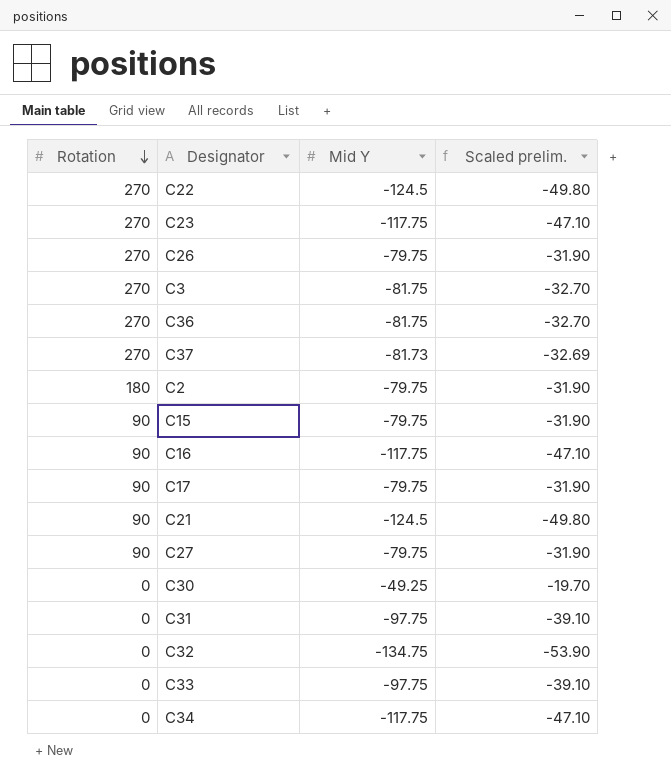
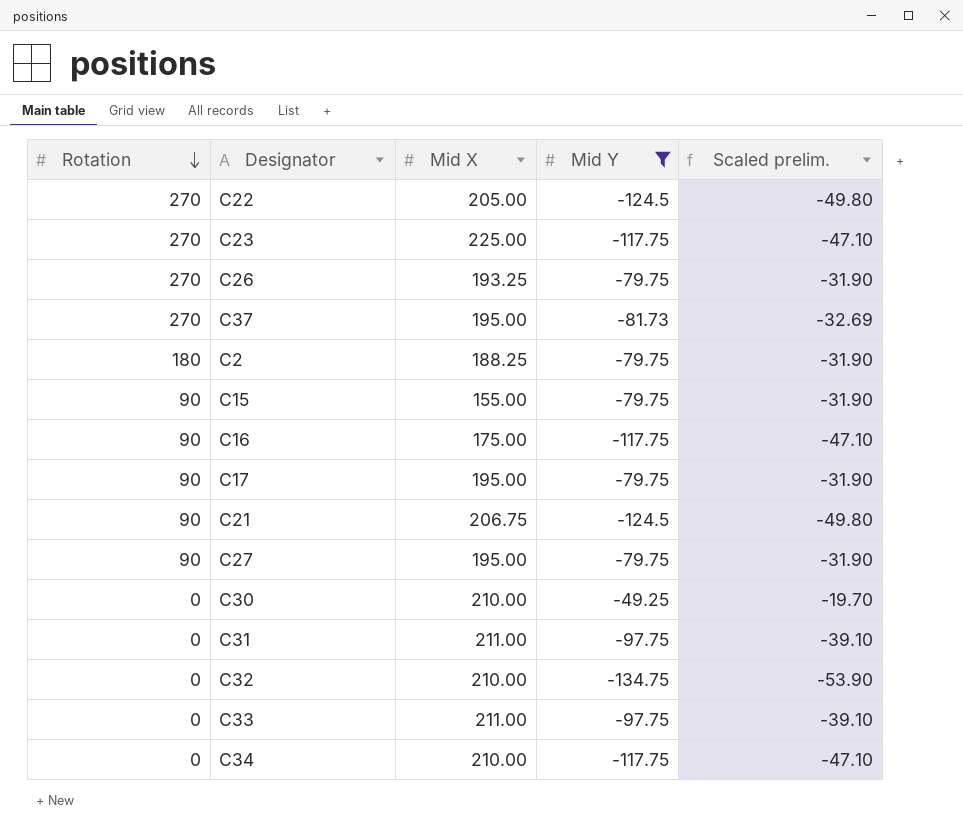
filter: none -> Mid Y != -81.75
column Mid X | position: none -> 3

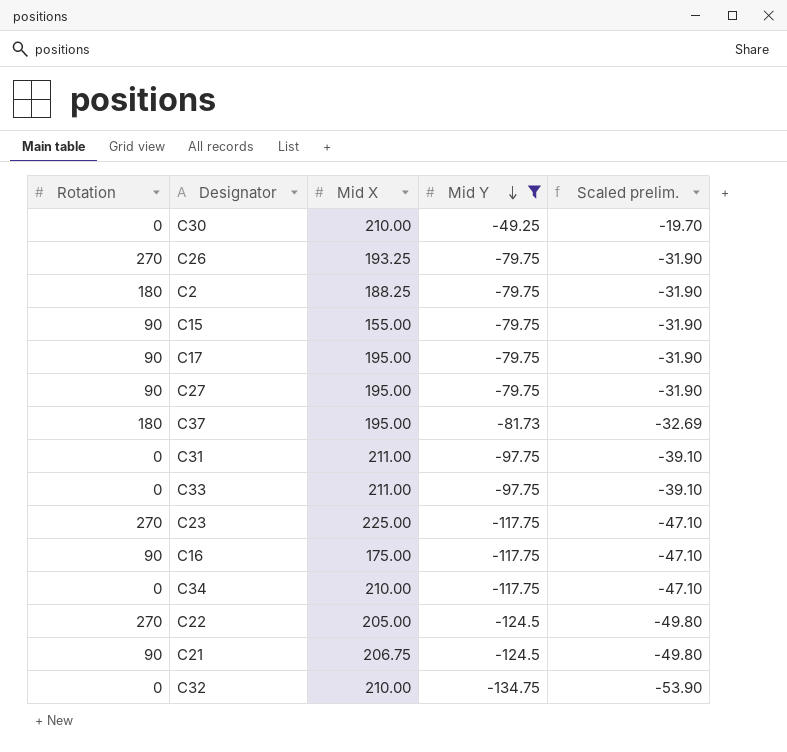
row order: Rotation descending -> Mid Y descending
C37 | Rotation: 270 -> 180

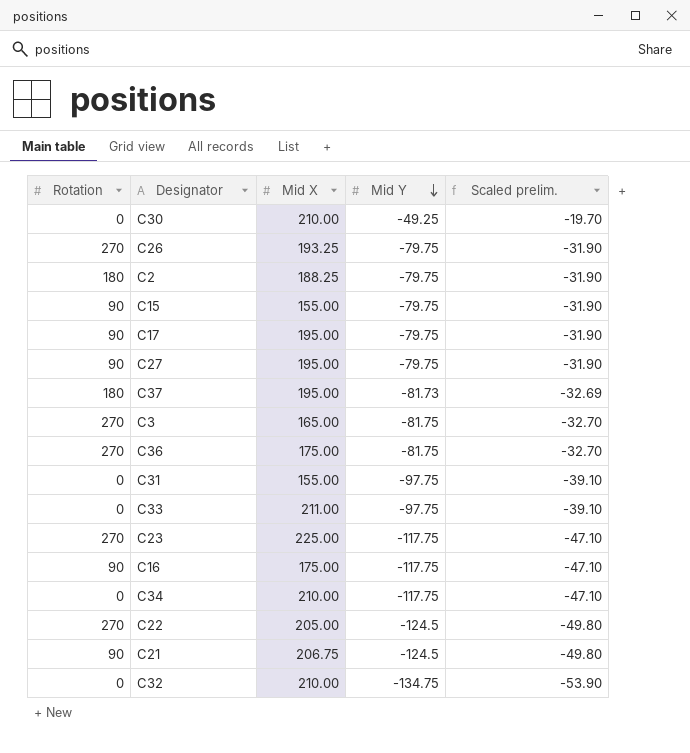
filter: Mid Y != -81.75 -> none
C31 | Mid X: 211.00 -> 155.00

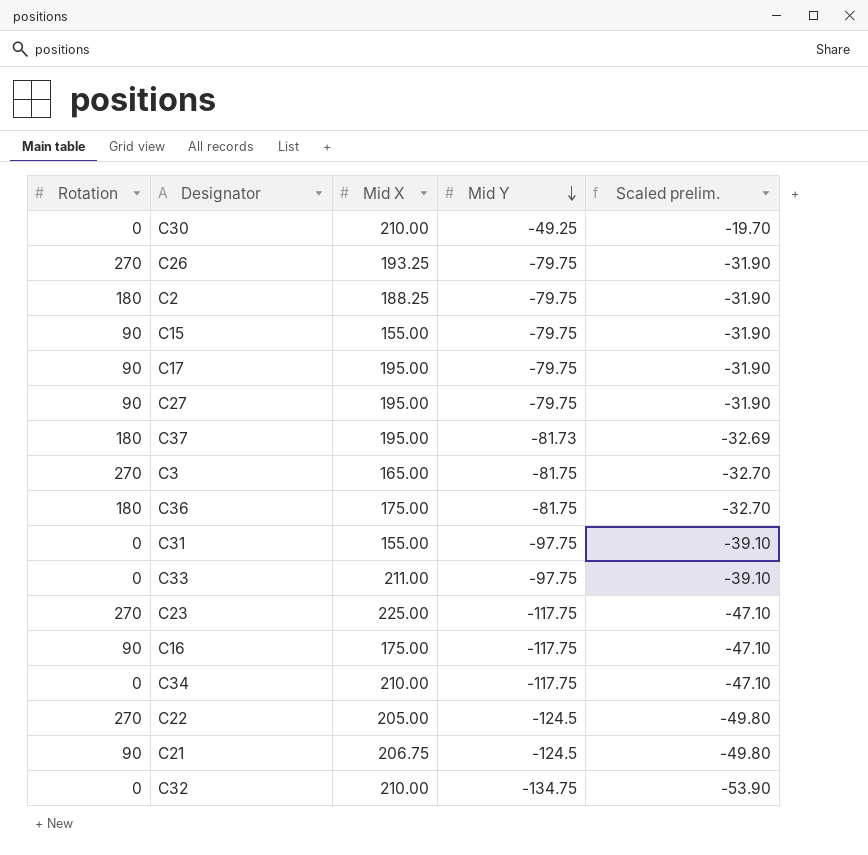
C36 | Rotation: 270 -> 180

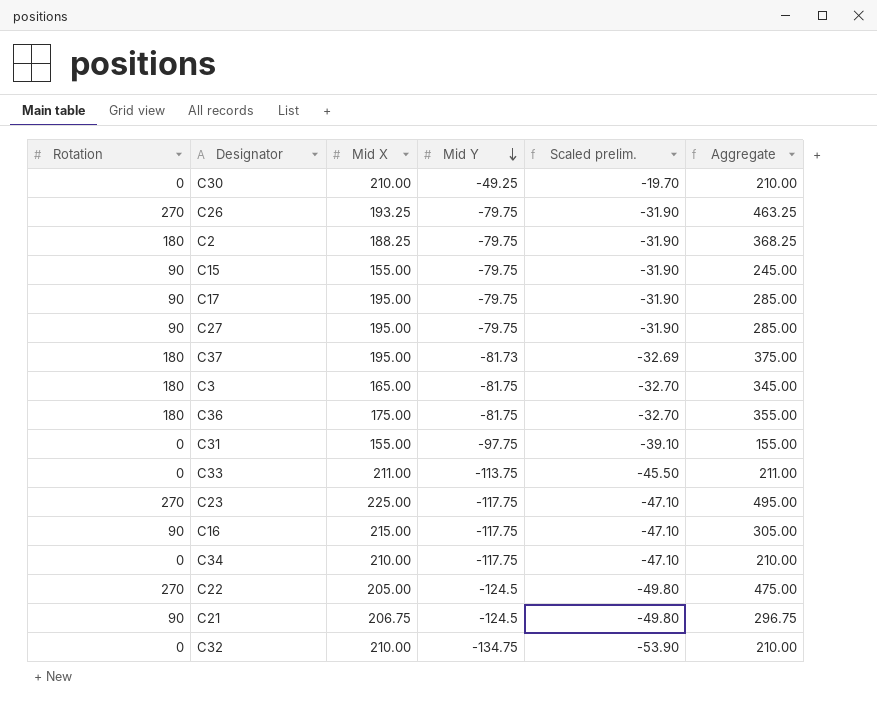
column Aggregate | formula: none -> [Rotation] + [Mid X]
C3 | Rotation: 270 -> 180
C33 | Mid Y: -97.75 -> -113.75
C33 | Scaled prelim.: -39.10 -> -45.50
C16 | Mid X: 175.00 -> 215.00

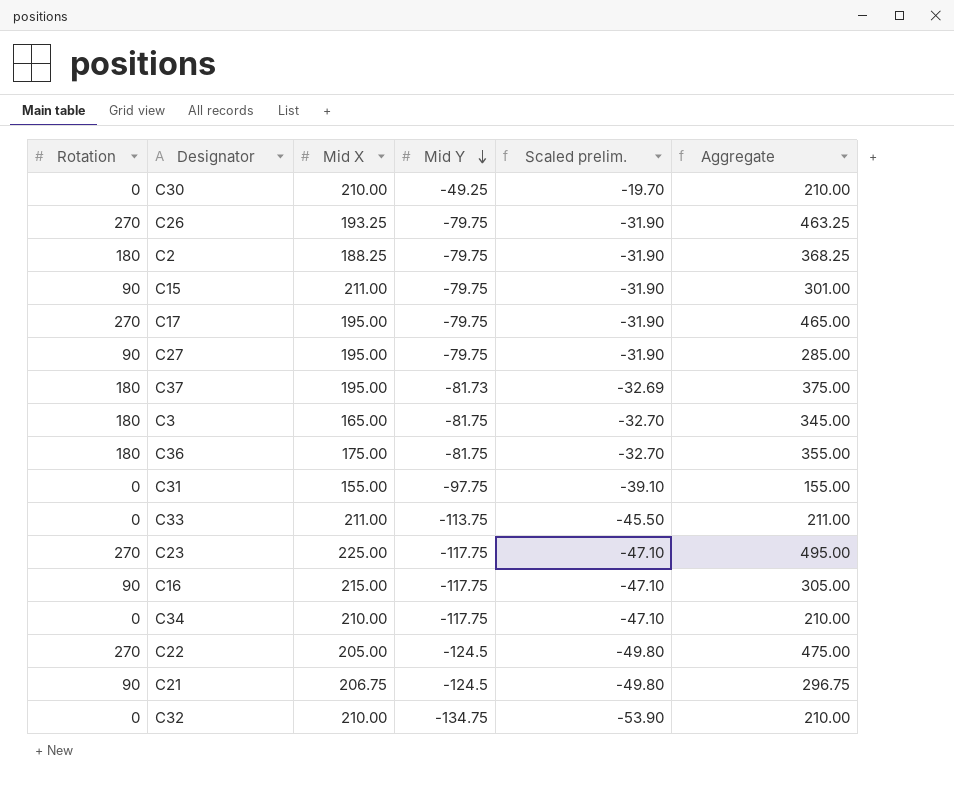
C15 | Mid X: 155.00 -> 211.00
C15 | Aggregate: 245.00 -> 301.00
C17 | Rotation: 90 -> 270
C17 | Aggregate: 285.00 -> 465.00

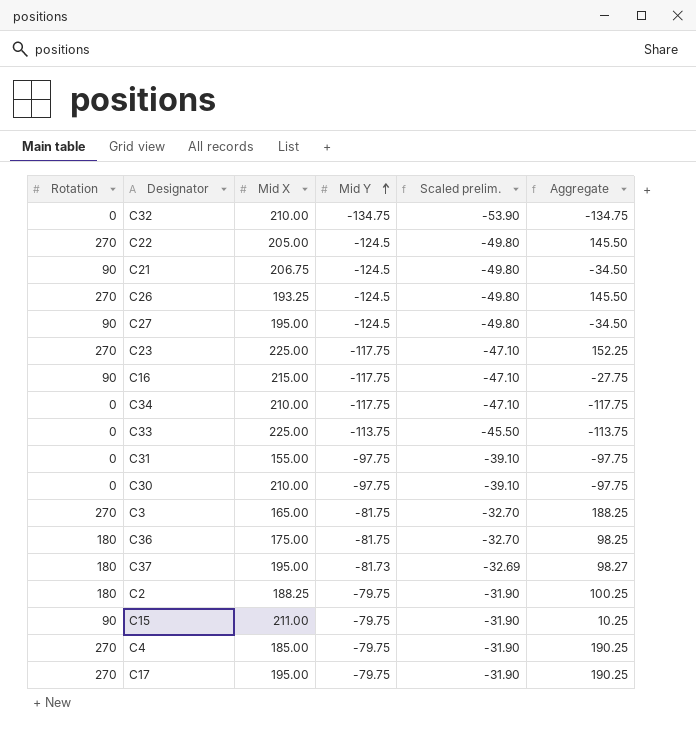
row order: Mid Y descending -> Mid Y ascending
column Aggregate | formula: [Rotation] + [Mid X] -> [Rotation] + [Mid Y]
C26 | Mid Y: -79.75 -> -124.5
C26 | Scaled prelim.: -31.90 -> -49.80
C27 | Mid Y: -79.75 -> -124.5
C27 | Scaled prelim.: -31.90 -> -49.80
C33 | Mid X: 211.00 -> 225.00
C30 | Mid Y: -49.25 -> -97.75
C30 | Scaled prelim.: -19.70 -> -39.10
C3 | Rotation: 180 -> 270
row C4: none -> 270 | 185.00 | -79.75 | -31.90 | 190.25

